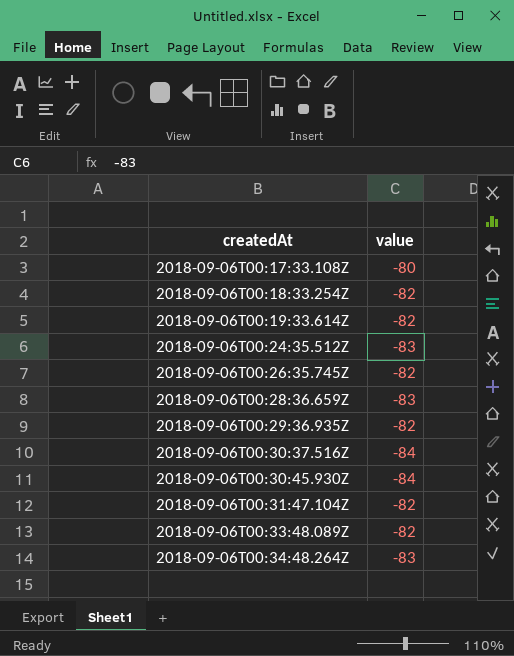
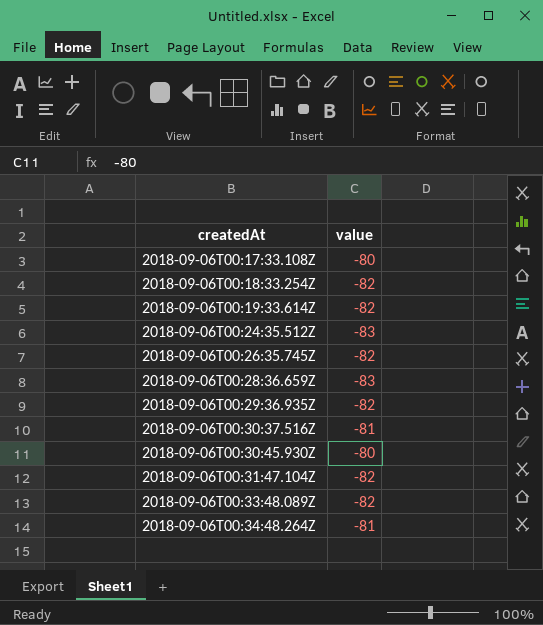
2018-09-06T00:30:37.516Z | value: -84 -> -81
2018-09-06T00:30:45.930Z | value: -84 -> -80
2018-09-06T00:34:48.264Z | value: -83 -> -81

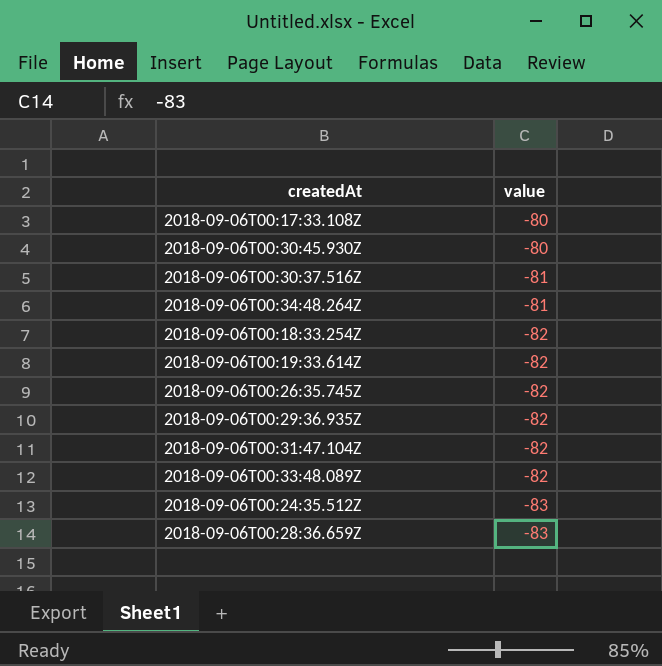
row order: createdAt ascending -> value descending

